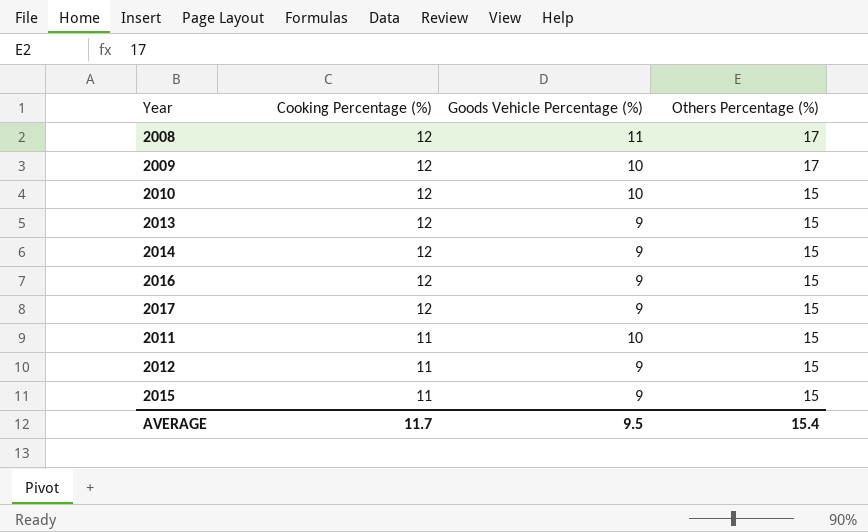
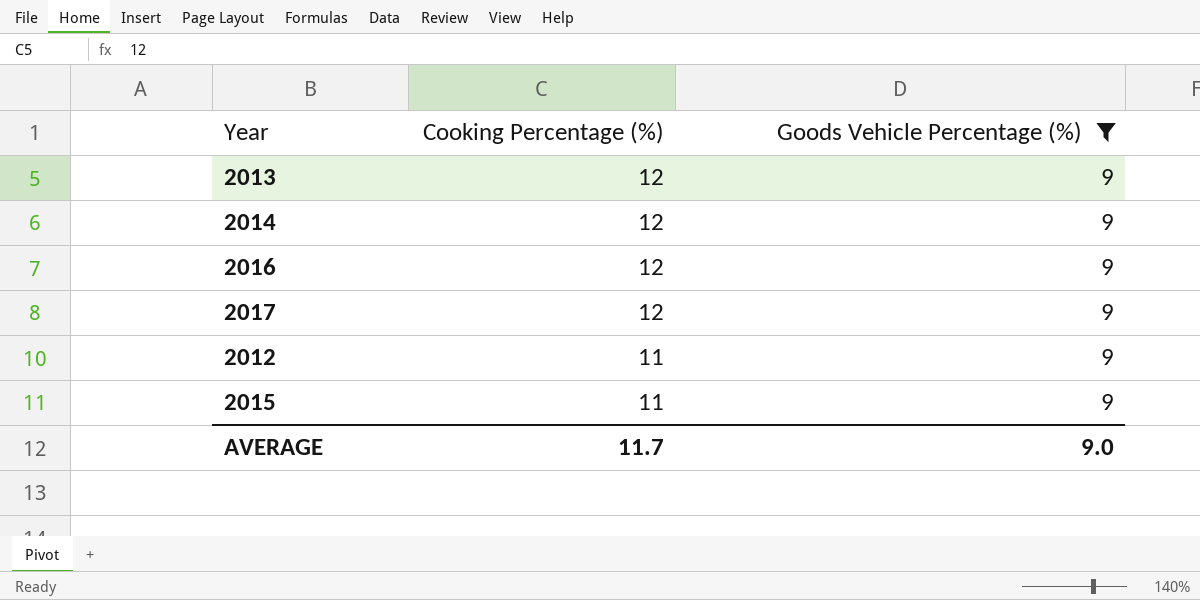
filter: none -> Goods Vehicle Percentage (%) = 9
column Others Percentage (%) | position: 4 -> none
AVERAGE | Goods Vehicle Percentage (%): 9.5 -> 9.0

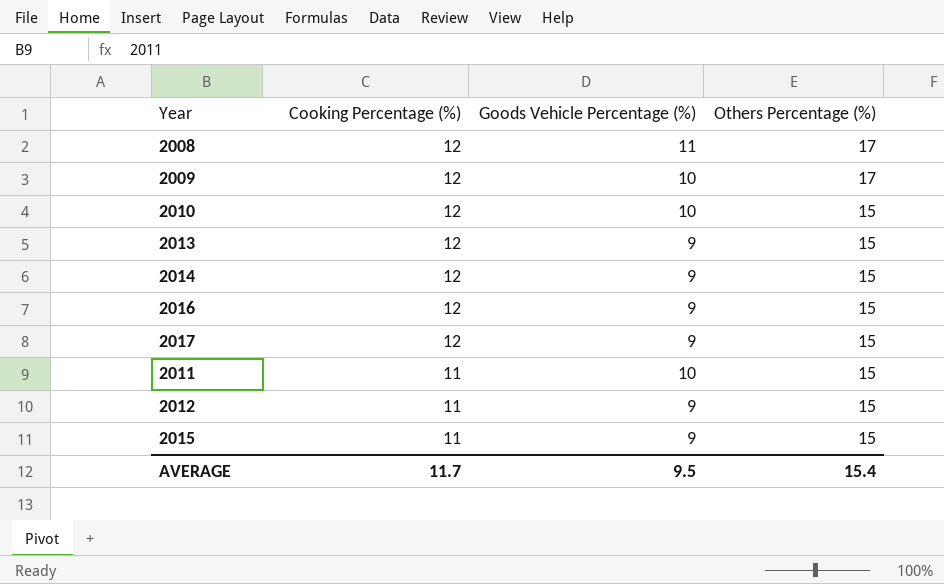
filter: Goods Vehicle Percentage (%) = 9 -> none
column Others Percentage (%) | position: none -> 4
AVERAGE | Goods Vehicle Percentage (%): 9.0 -> 9.5

